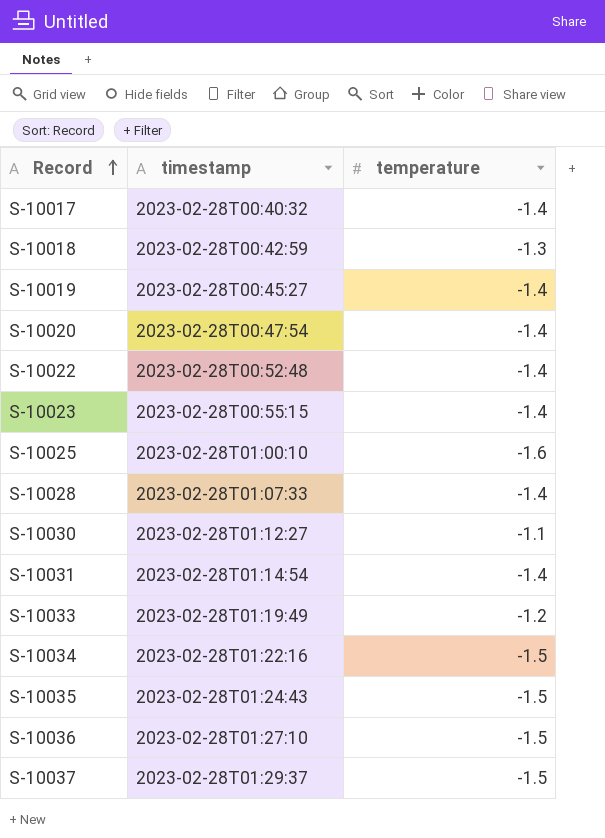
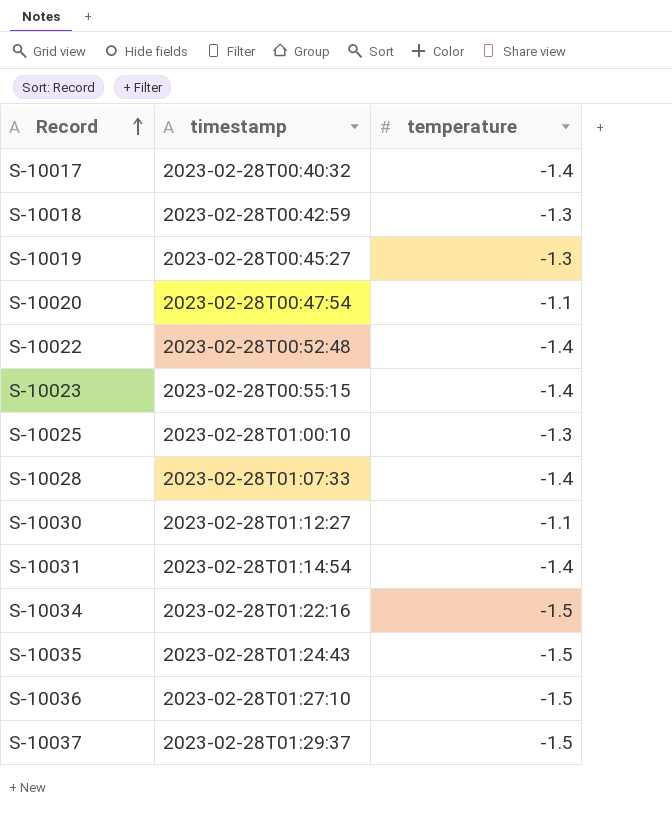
row S-10033: 2023-02-28T01:19:49 | -1.2 -> none
S-10019 | temperature: -1.4 -> -1.3
S-10020 | temperature: -1.4 -> -1.1
S-10025 | temperature: -1.6 -> -1.3

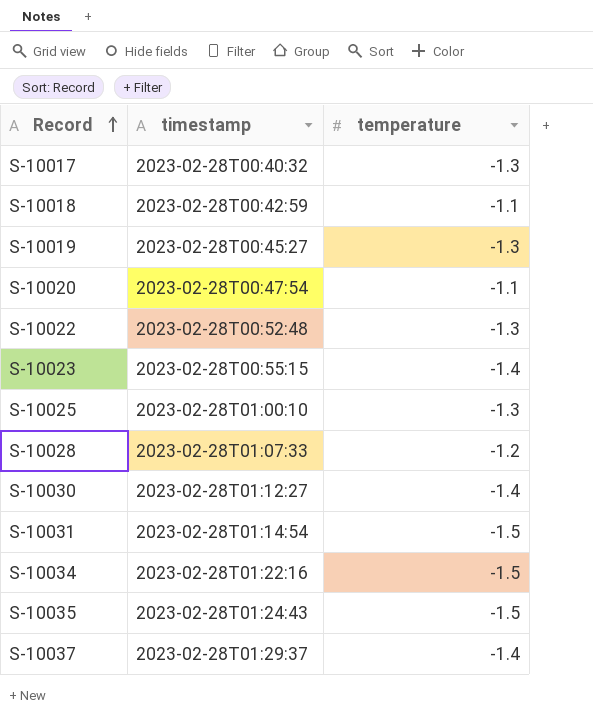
row S-10036: 2023-02-28T01:27:10 | -1.5 -> none
S-10017 | temperature: -1.4 -> -1.3
S-10018 | temperature: -1.3 -> -1.1
S-10022 | temperature: -1.4 -> -1.3
S-10028 | temperature: -1.4 -> -1.2
S-10030 | temperature: -1.1 -> -1.4
S-10031 | temperature: -1.4 -> -1.5
S-10037 | temperature: -1.5 -> -1.4

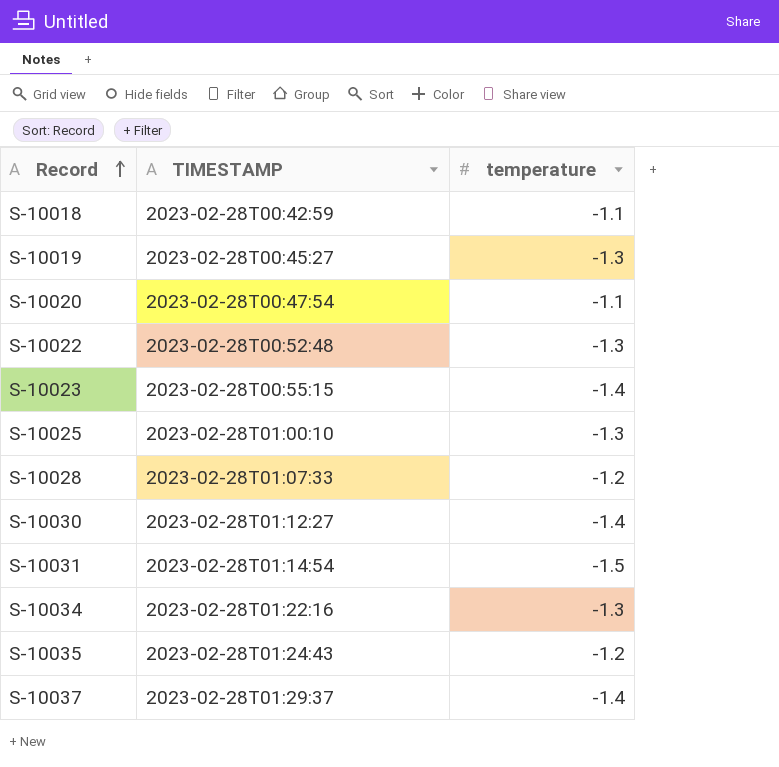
column name: timestamp -> TIMESTAMP
row S-10017: 2023-02-28T00:40:32 | -1.3 -> none
S-10034 | temperature: -1.5 -> -1.3
S-10035 | temperature: -1.5 -> -1.2

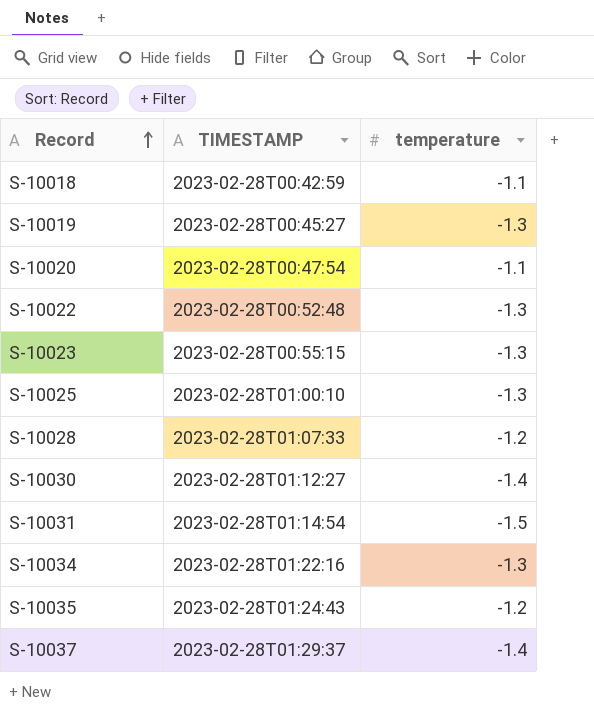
S-10023 | temperature: -1.4 -> -1.3

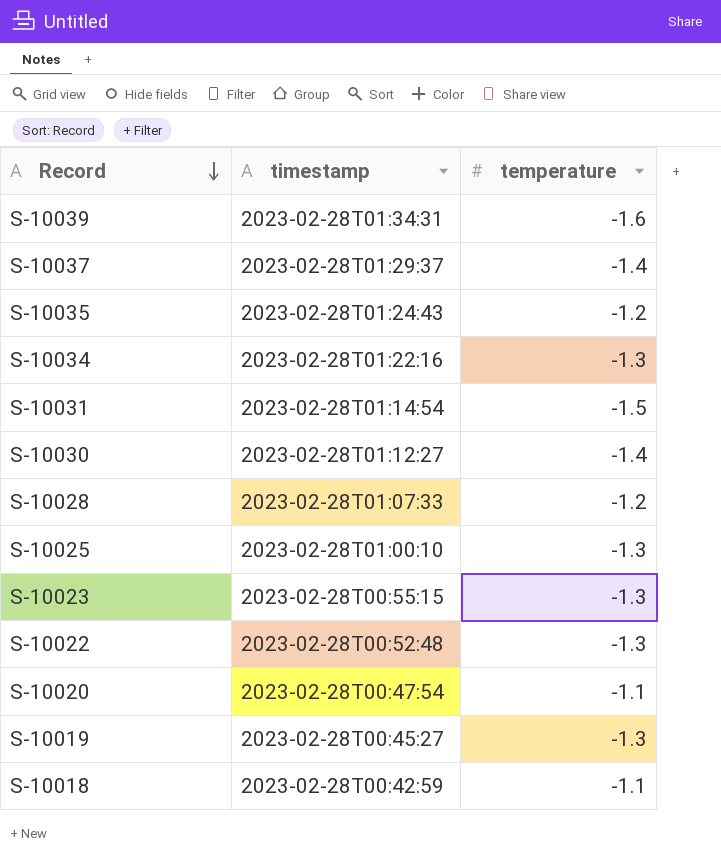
row order: Record ascending -> Record descending
column name: TIMESTAMP -> timestamp
row S-10039: none -> 2023-02-28T01:34:31 | -1.6

